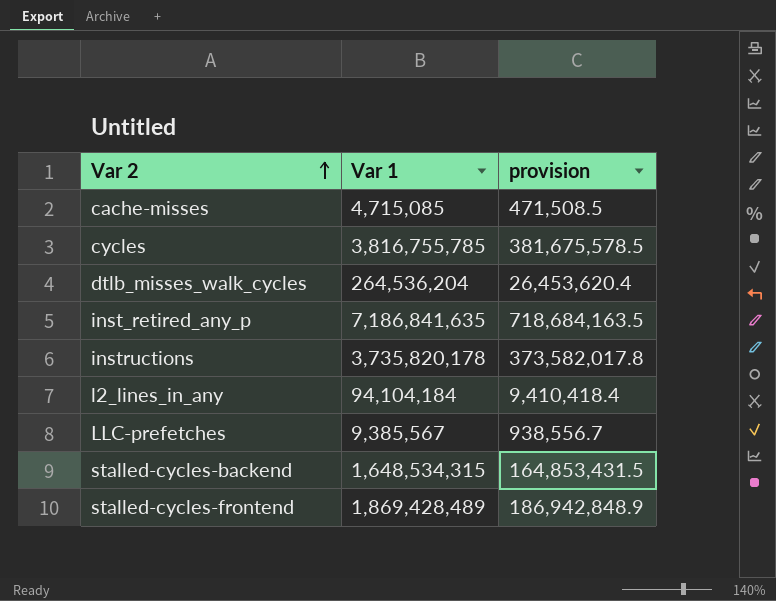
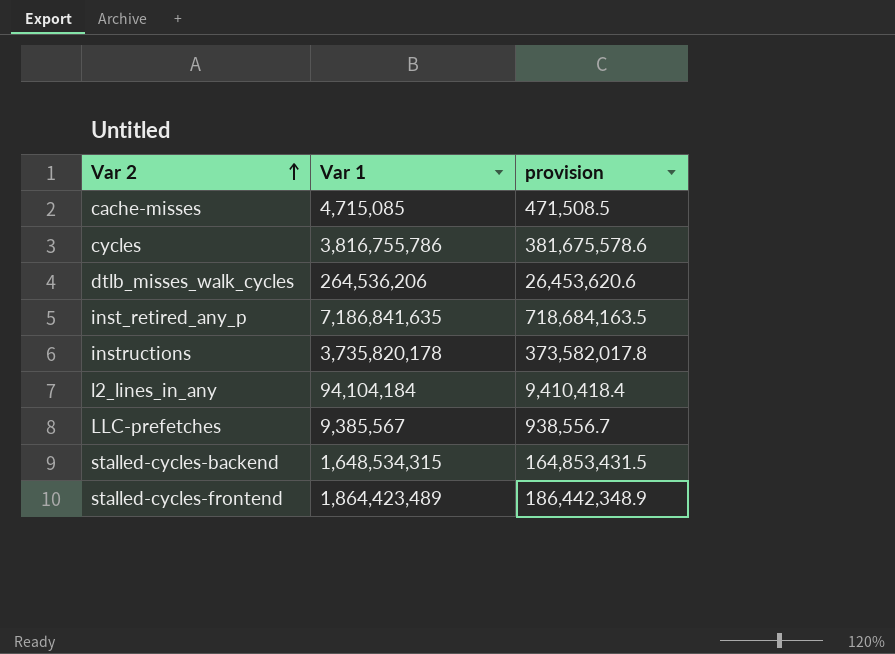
cycles | Var 1: 3,816,755,785 -> 3,816,755,786
cycles | provision: 381,675,578.5 -> 381,675,578.6
dtlb_misses_walk_cycles | Var 1: 264,536,204 -> 264,536,206
dtlb_misses_walk_cycles | provision: 26,453,620.4 -> 26,453,620.6
stalled-cycles-frontend | Var 1: 1,869,428,489 -> 1,864,423,489
stalled-cycles-frontend | provision: 186,942,848.9 -> 186,442,348.9

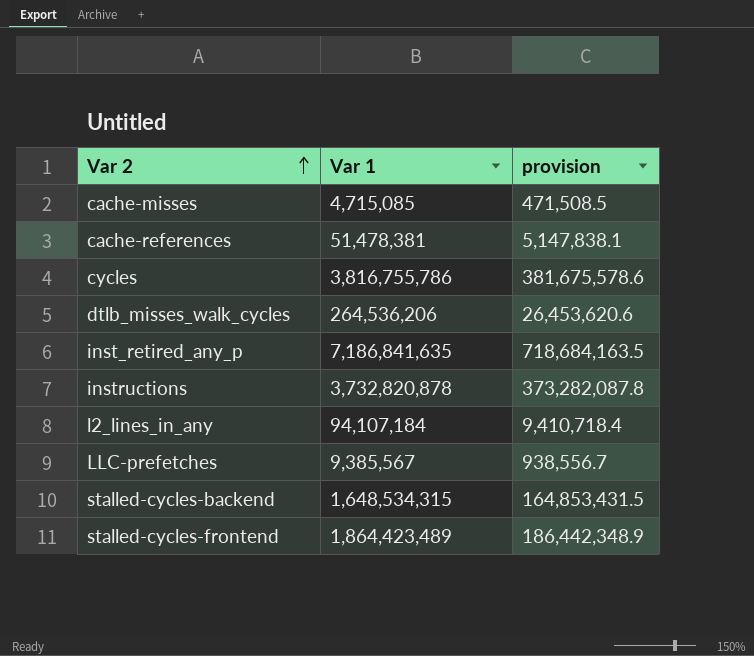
row cache-references: none -> 51,478,381 | 5,147,838.1
instructions | Var 1: 3,735,820,178 -> 3,732,820,878
instructions | provision: 373,582,017.8 -> 373,282,087.8
l2_lines_in_any | Var 1: 94,104,184 -> 94,107,184
l2_lines_in_any | provision: 9,410,418.4 -> 9,410,718.4

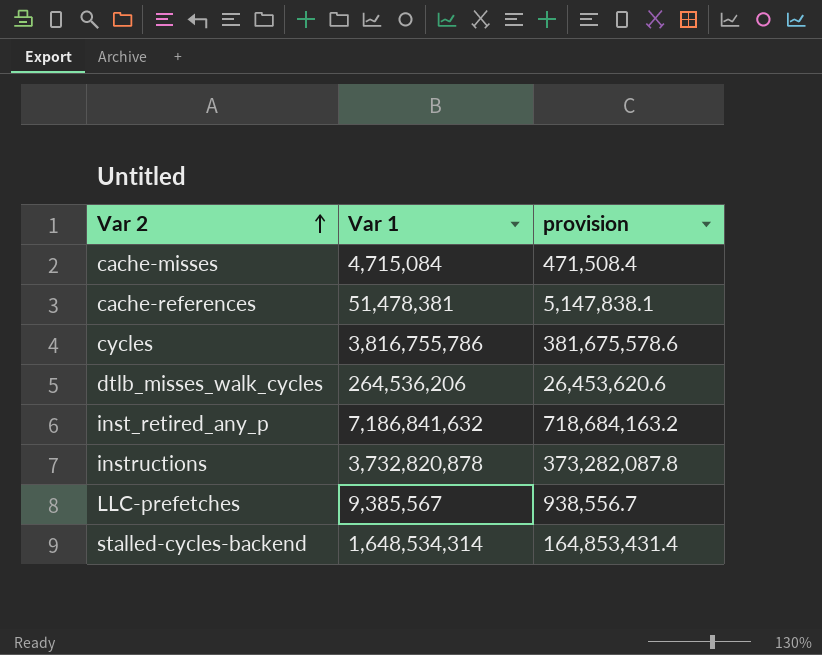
row l2_lines_in_any: 94,107,184 | 9,410,718.4 -> none
row stalled-cycles-frontend: 1,864,423,489 | 186,442,348.9 -> none
cache-misses | Var 1: 4,715,085 -> 4,715,084
cache-misses | provision: 471,508.5 -> 471,508.4
inst_retired_any_p | Var 1: 7,186,841,635 -> 7,186,841,632
inst_retired_any_p | provision: 718,684,163.5 -> 718,684,163.2
stalled-cycles-backend | Var 1: 1,648,534,315 -> 1,648,534,314
stalled-cycles-backend | provision: 164,853,431.5 -> 164,853,431.4

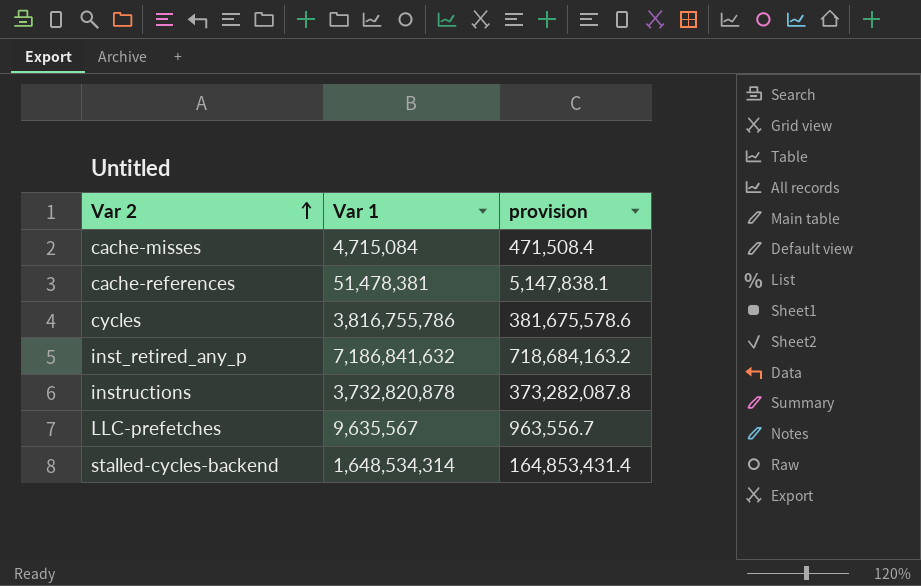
row dtlb_misses_walk_cycles: 264,536,206 | 26,453,620.6 -> none
LLC-prefetches | Var 1: 9,385,567 -> 9,635,567
LLC-prefetches | provision: 938,556.7 -> 963,556.7

